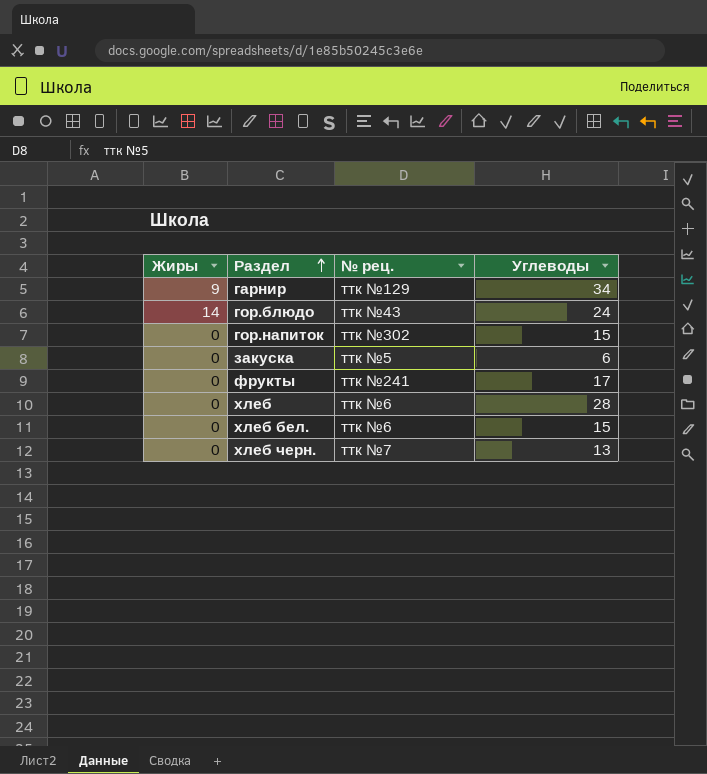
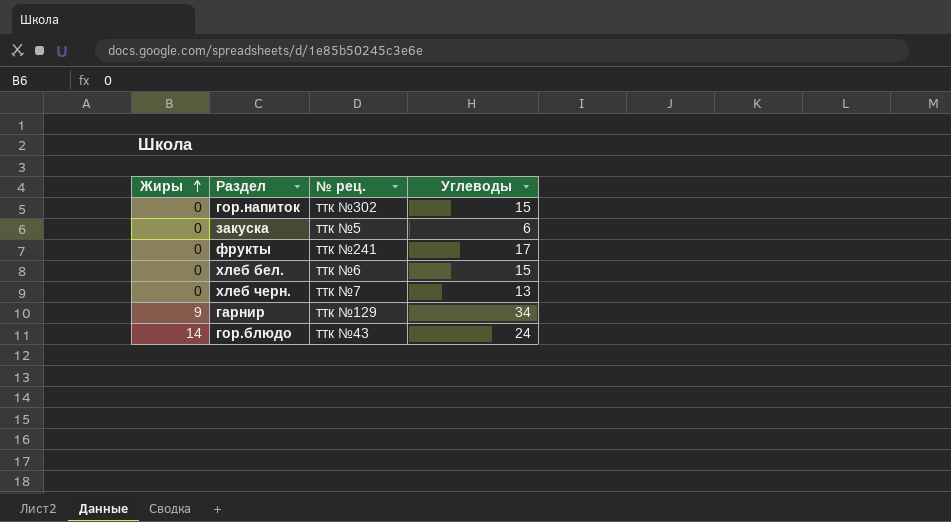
row order: Раздел ascending -> Жиры ascending
row хлеб: 0 | ттк №6 | 28 -> none

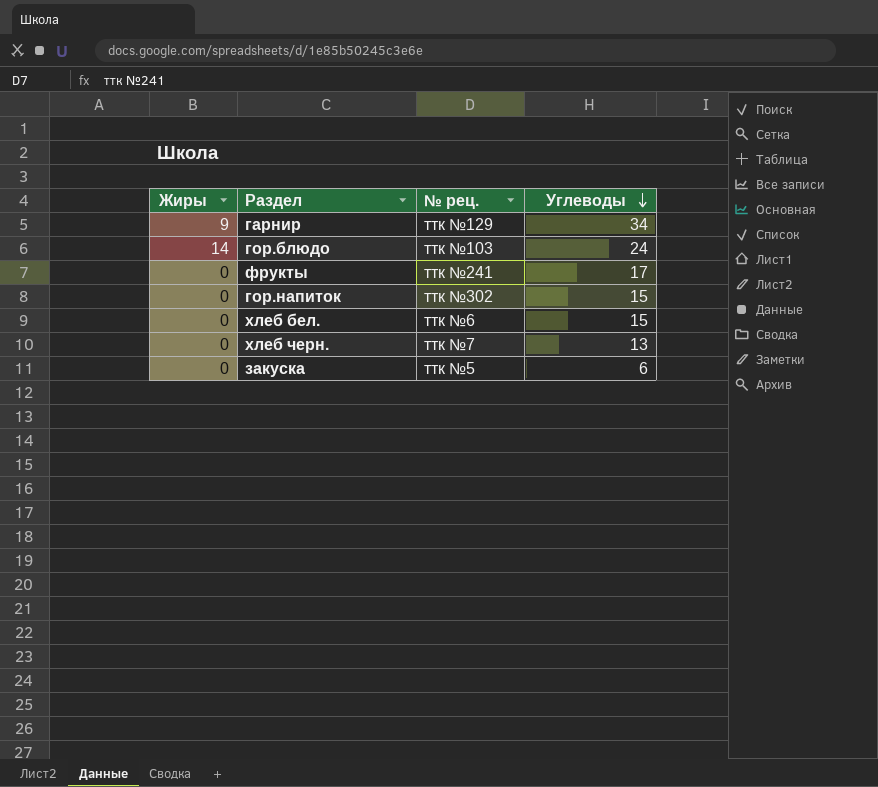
row order: Жиры ascending -> Углеводы descending
гор.блюдо | № рец.: ттк №43 -> ттк №103

